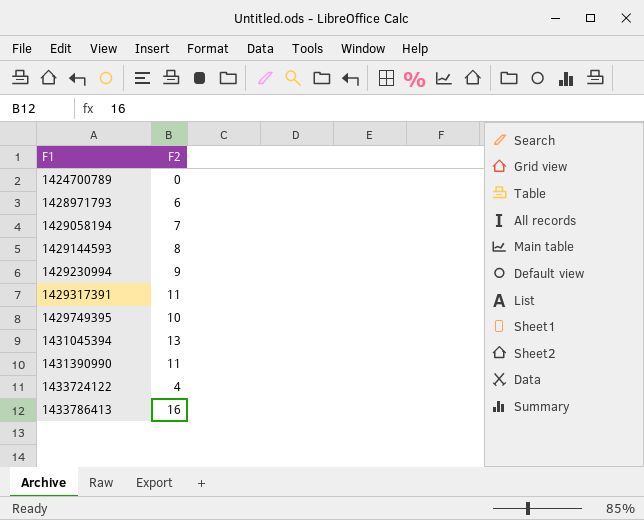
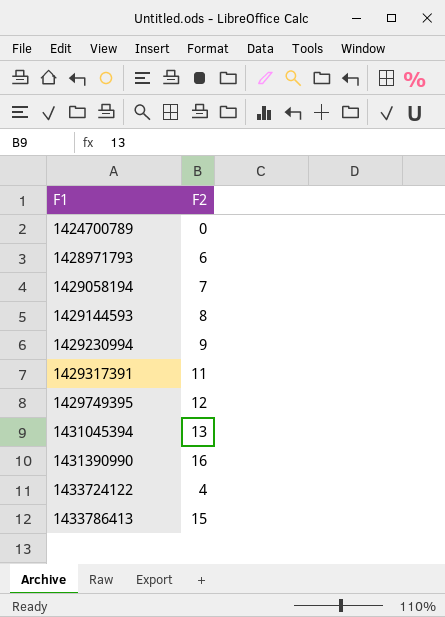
1429749395 | F2: 10 -> 12
1431390990 | F2: 11 -> 16
1433786413 | F2: 16 -> 15

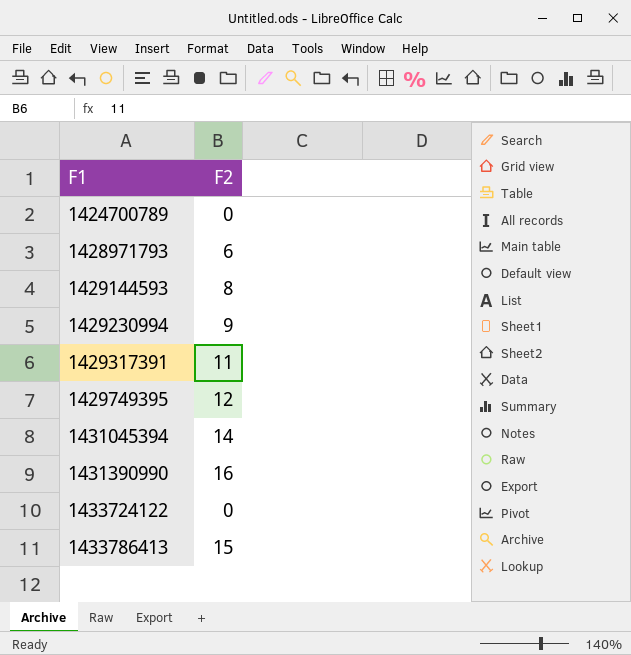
row 1429058194: 7 -> none
1431045394 | F2: 13 -> 14
1433724122 | F2: 4 -> 0

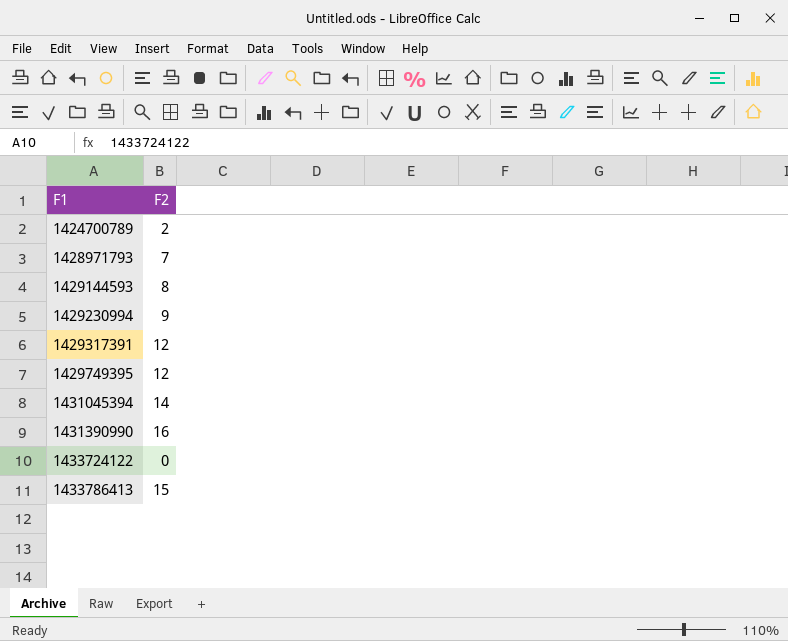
1424700789 | F2: 0 -> 2
1428971793 | F2: 6 -> 7
1429317391 | F2: 11 -> 12

